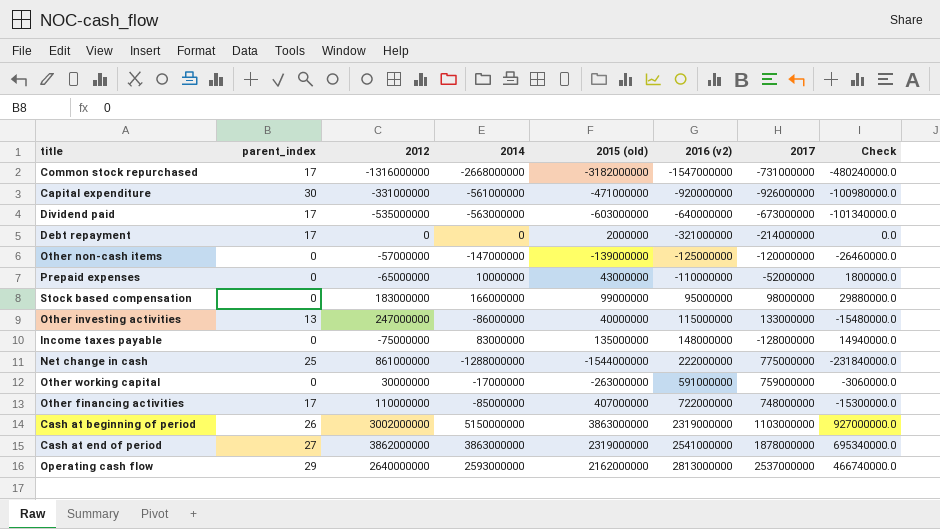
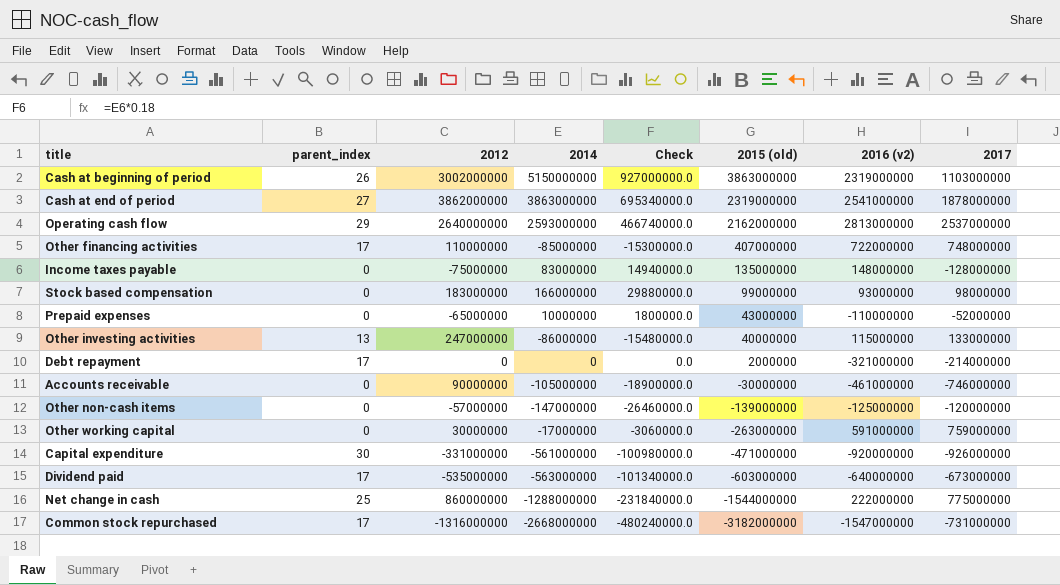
row order: 2016 (v2) ascending -> 2015 (old) descending
column Check | position: 8 -> 5
Stock based compensation | 2016 (v2): 95000000 -> 93000000
row Accounts receivable: none -> 0 | 90000000 | -105000000 | -18900000.0 | -30000000 | -461000000 | -746000000
Net change in cash | 2012: 861000000 -> 860000000

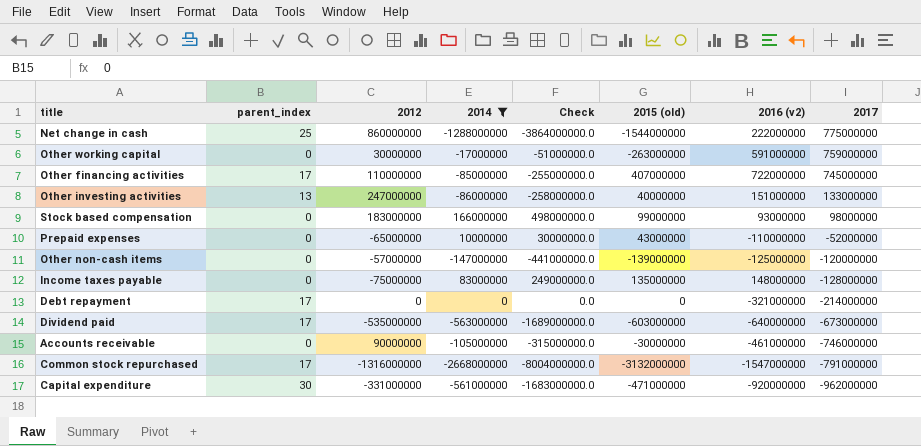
filter: none -> 2014 <= 166000000
row order: 2015 (old) descending -> 2017 descending
column Check | formula: [2014] * 0.18 -> [2014] * 3
Other financing activities | 2017: 748000000 -> 745000000
Other investing activities | 2016 (v2): 115000000 -> 151000000
Debt repayment | 2015 (old): 2000000 -> 0
Common stock repurchased | 2015 (old): -3182000000 -> -3132000000
Common stock repurchased | 2017: -731000000 -> -791000000
Capital expenditure | 2017: -926000000 -> -962000000

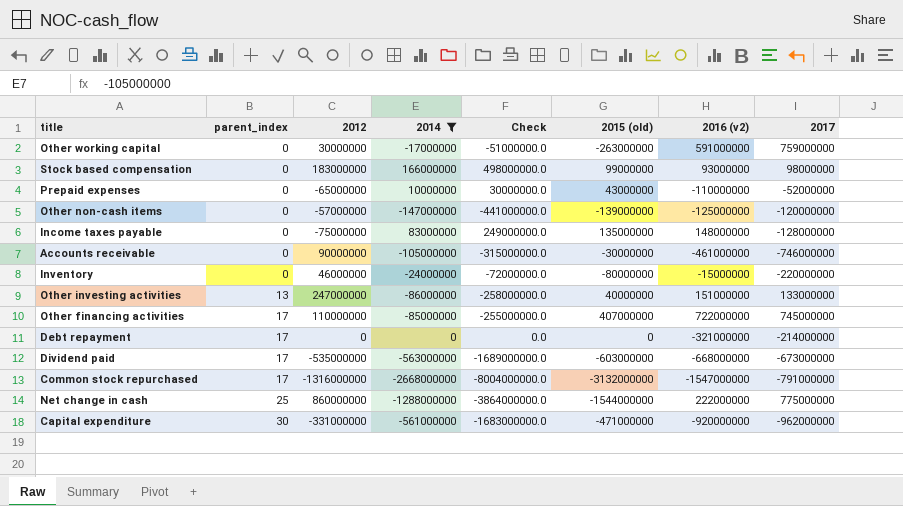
row order: 2017 descending -> parent_index ascending
row Inventory: none -> 0 | 46000000 | -24000000 | -72000000.0 | -80000000 | -15000000 | -220000000
Dividend paid | 2016 (v2): -640000000 -> -668000000

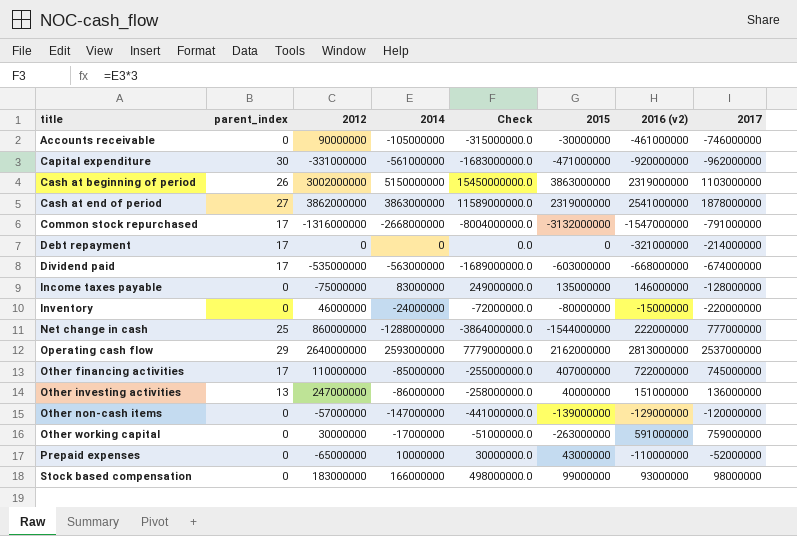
filter: 2014 <= 166000000 -> none
row order: parent_index ascending -> title ascending
column name: 2015 (old) -> 2015
Dividend paid | 2017: -673000000 -> -674000000
Income taxes payable | 2016 (v2): 148000000 -> 146000000
Net change in cash | 2017: 775000000 -> 777000000
Other investing activities | 2017: 133000000 -> 136000000
Other non-cash items | 2016 (v2): -125000000 -> -129000000

